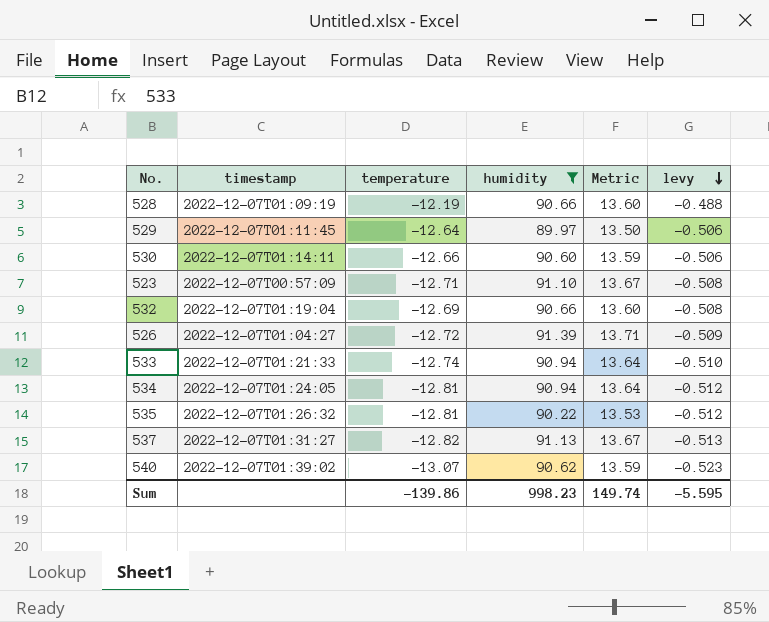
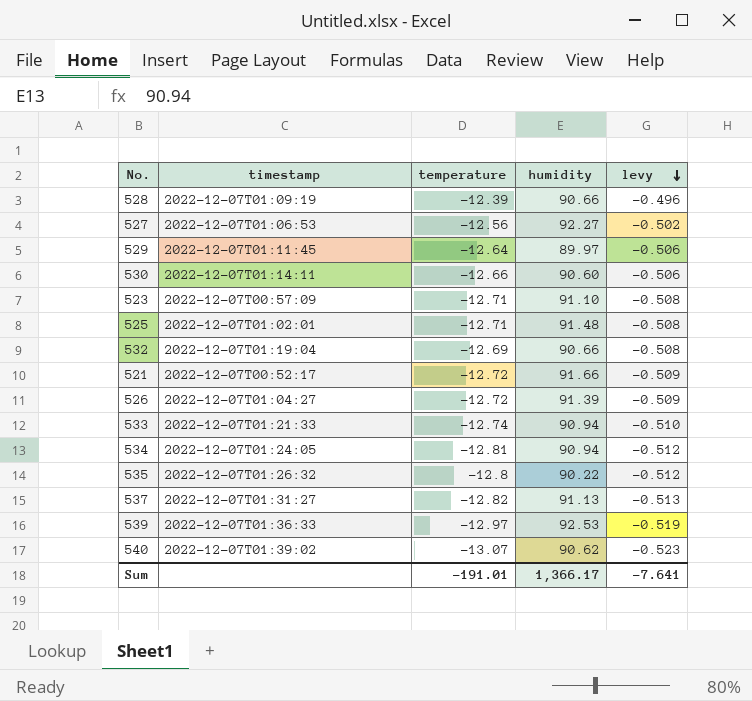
filter: humidity <= 91.39 -> none
column Metric | formula: [humidity] * 0.15 -> none
528 | temperature: -12.19 -> -12.39
528 | levy: -0.488 -> -0.496
535 | temperature: -12.81 -> -12.8
Sum | temperature: -139.86 -> -191.01
Sum | humidity: 998.23 -> 1,366.17
Sum | levy: -5.595 -> -7.641

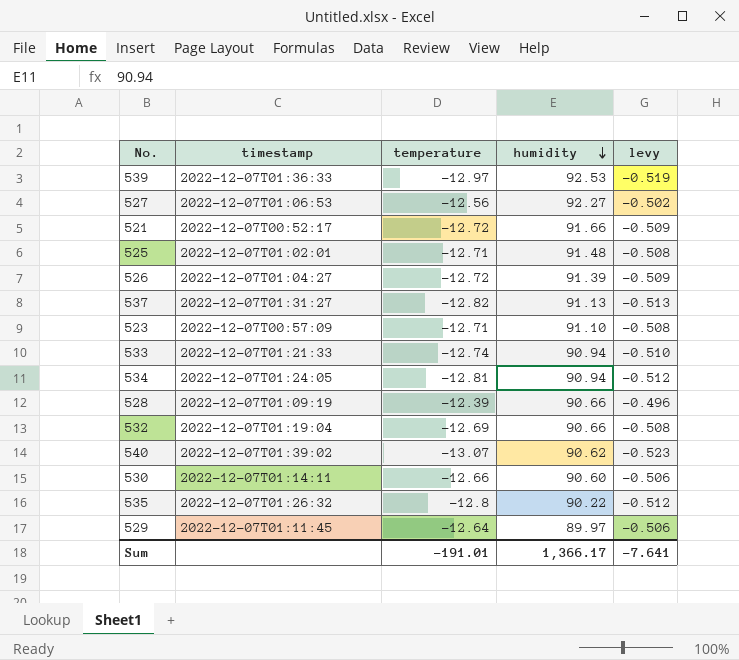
row order: levy descending -> humidity descending

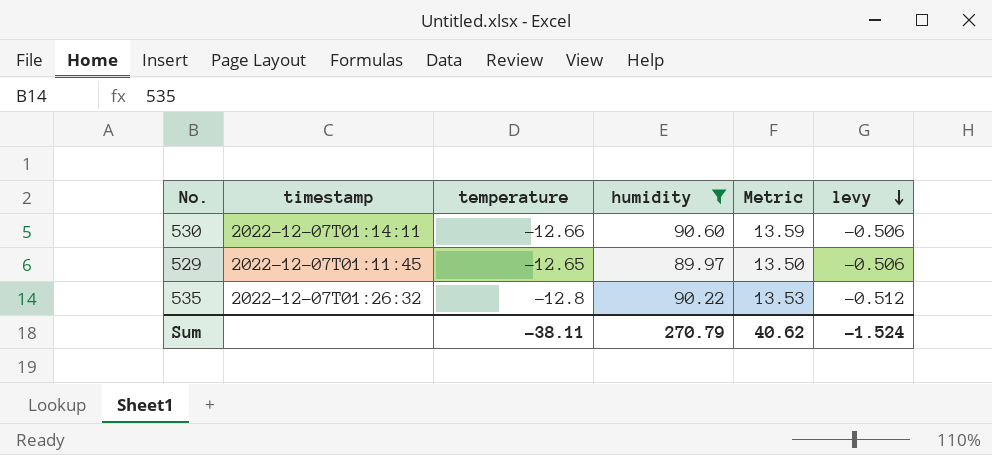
filter: none -> humidity <= 90.60
row order: humidity descending -> levy descending
column Metric | formula: none -> [humidity] * 0.15
529 | temperature: -12.64 -> -12.65
Sum | temperature: -191.01 -> -38.11
Sum | humidity: 1,366.17 -> 270.79
Sum | levy: -7.641 -> -1.524

